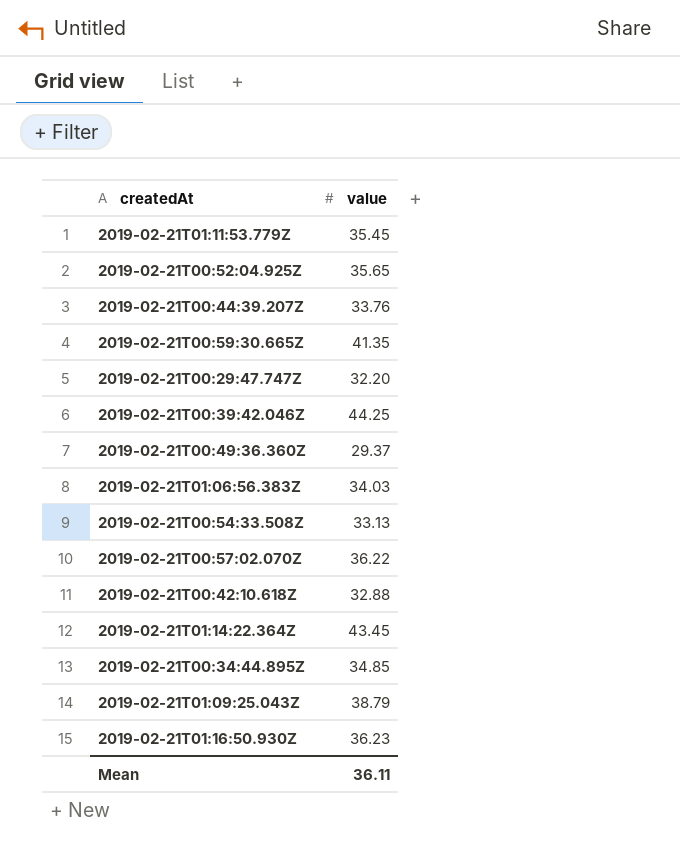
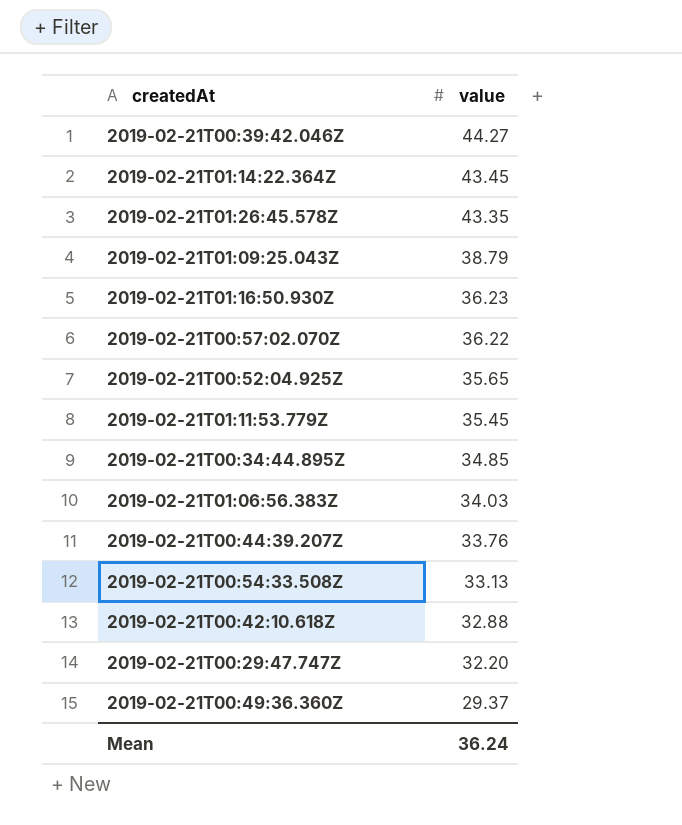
row order: none -> value descending
row 2019-02-21T00:59:30.665Z: 41.35 -> none
2019-02-21T00:39:42.046Z | value: 44.25 -> 44.27
row 2019-02-21T01:26:45.578Z: none -> 43.35
Mean | value: 36.11 -> 36.24

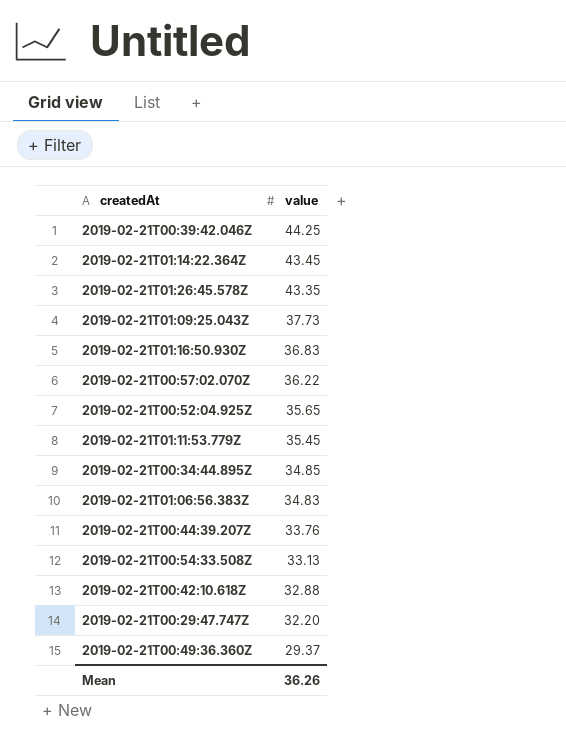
2019-02-21T00:39:42.046Z | value: 44.27 -> 44.25
2019-02-21T01:09:25.043Z | value: 38.79 -> 37.73
2019-02-21T01:16:50.930Z | value: 36.23 -> 36.83
2019-02-21T01:06:56.383Z | value: 34.03 -> 34.83
Mean | value: 36.24 -> 36.26

